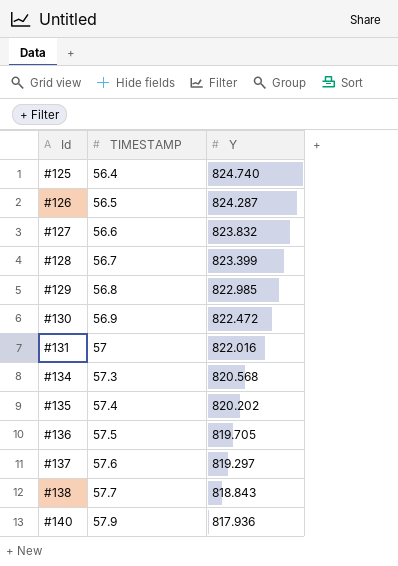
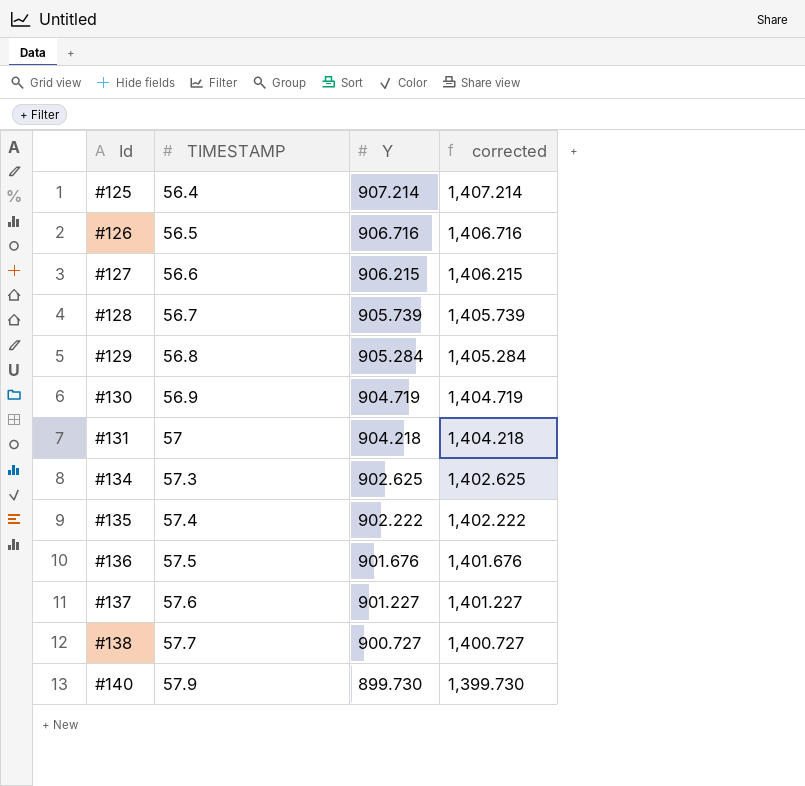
column corrected | formula: none -> [Y] + 500
#125 | Y: 824.740 -> 907.214
#126 | Y: 824.287 -> 906.716
#127 | Y: 823.832 -> 906.215
#128 | Y: 823.399 -> 905.739
#129 | Y: 822.985 -> 905.284
#130 | Y: 822.472 -> 904.719
#131 | Y: 822.016 -> 904.218
#134 | Y: 820.568 -> 902.625
#135 | Y: 820.202 -> 902.222
#136 | Y: 819.705 -> 901.676
#137 | Y: 819.297 -> 901.227
#138 | Y: 818.843 -> 900.727
#140 | Y: 817.936 -> 899.730

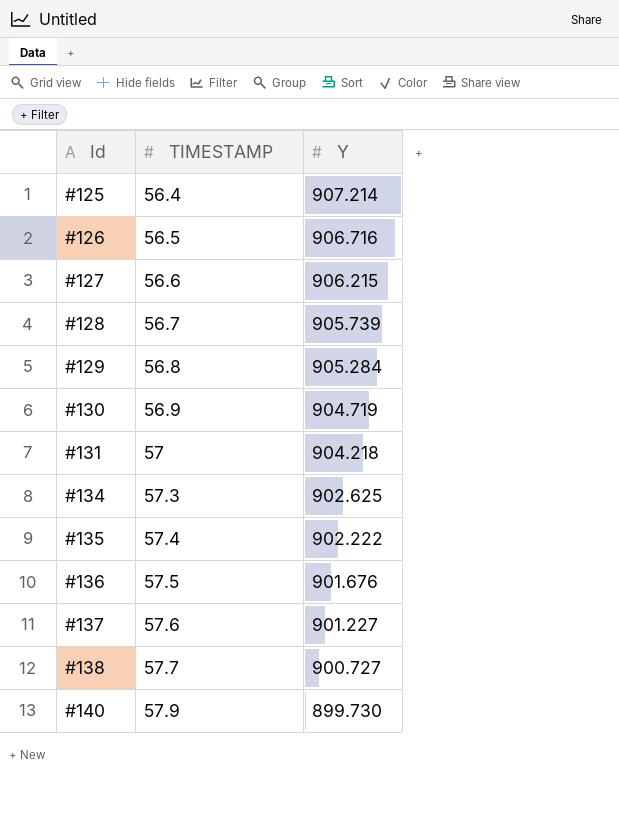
column corrected | formula: [Y] + 500 -> none

